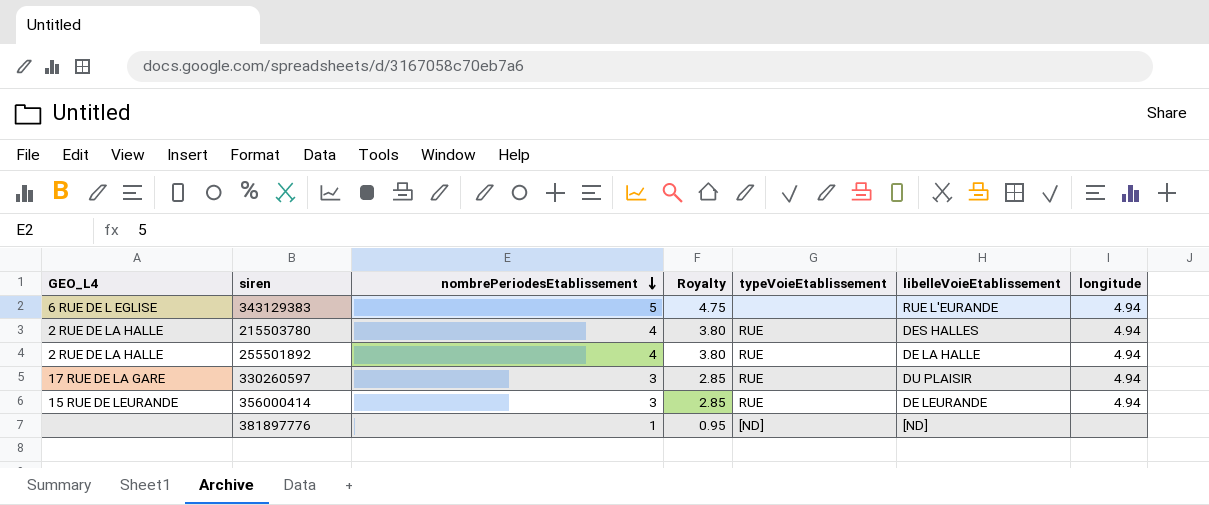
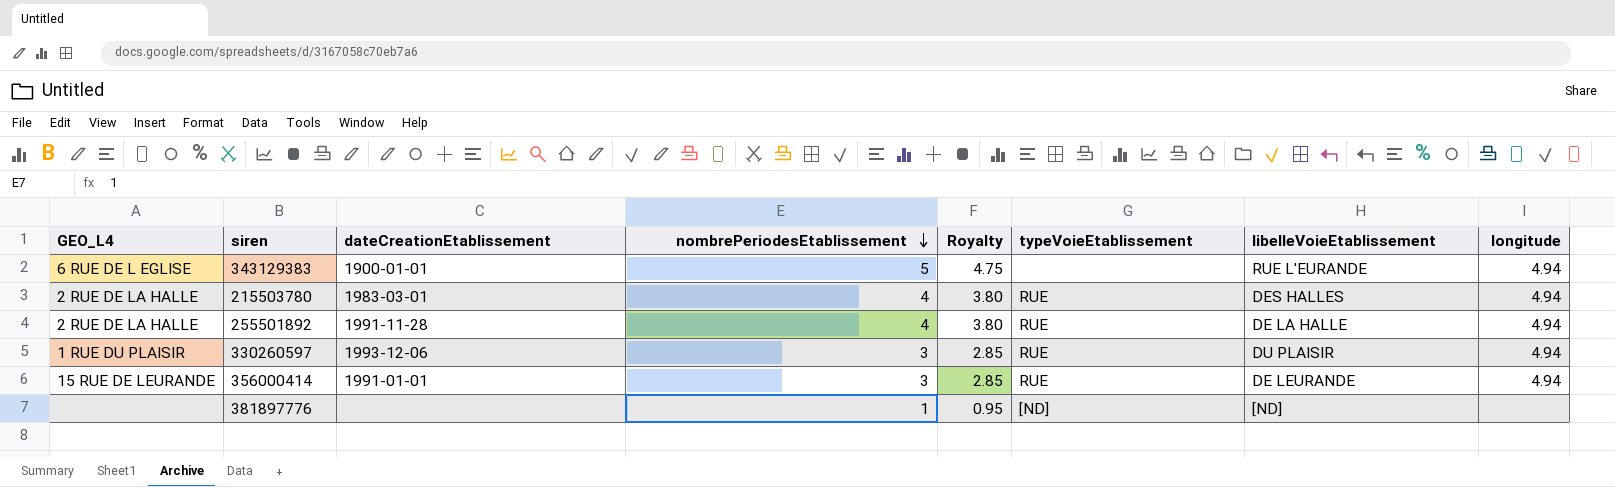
column dateCreationEtablissement | position: none -> 3
330260597 | GEO_L4: 17 RUE DE LA GARE -> 1 RUE DU PLAISIR

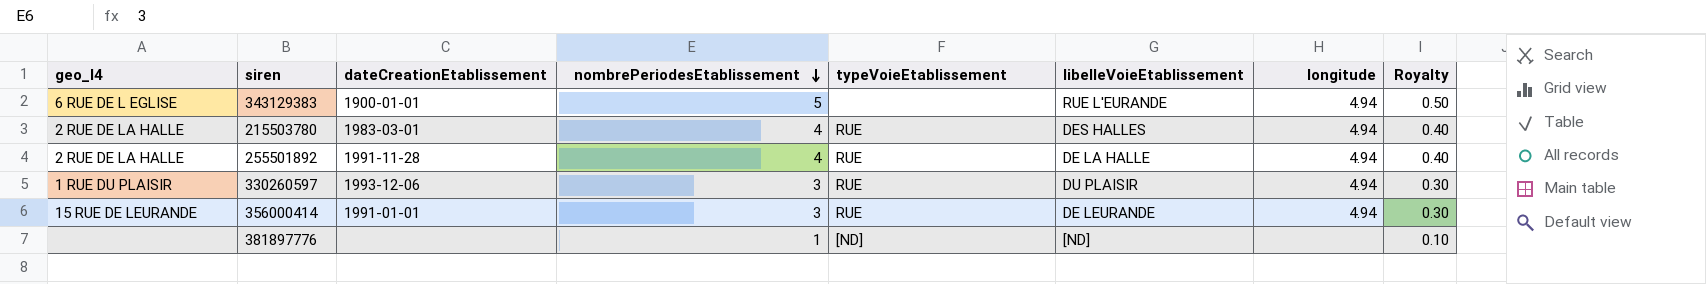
column name: GEO_L4 -> geo_l4
column Royalty | formula: [nombrePeriodesEtablissement] * 0.95 -> [nombrePeriodesEtablissement] * 0.1
column Royalty | position: 5 -> 8

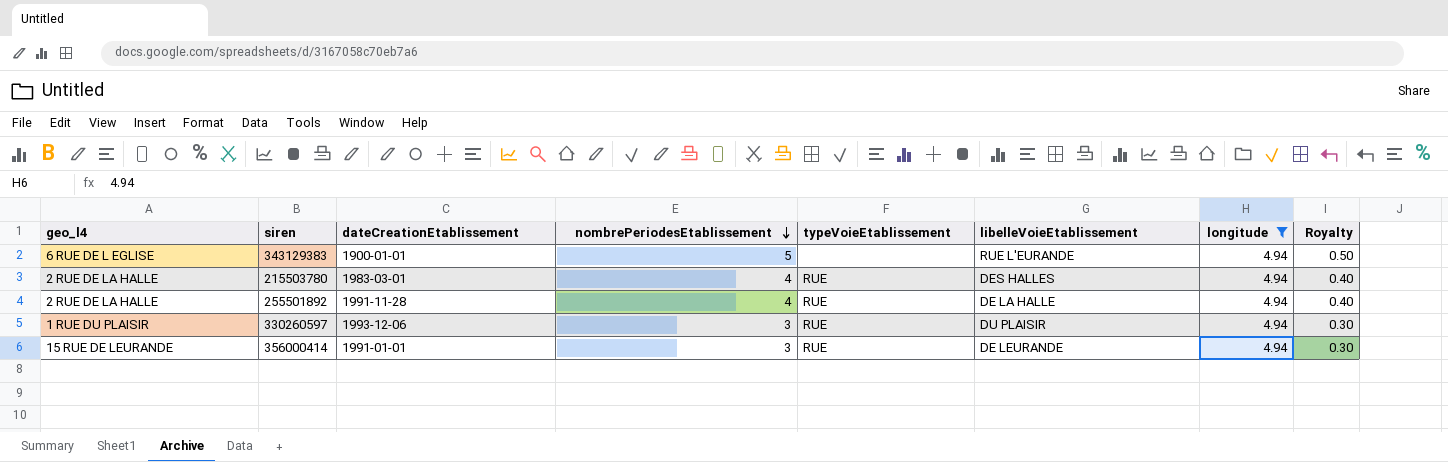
filter: none -> longitude = 4.94

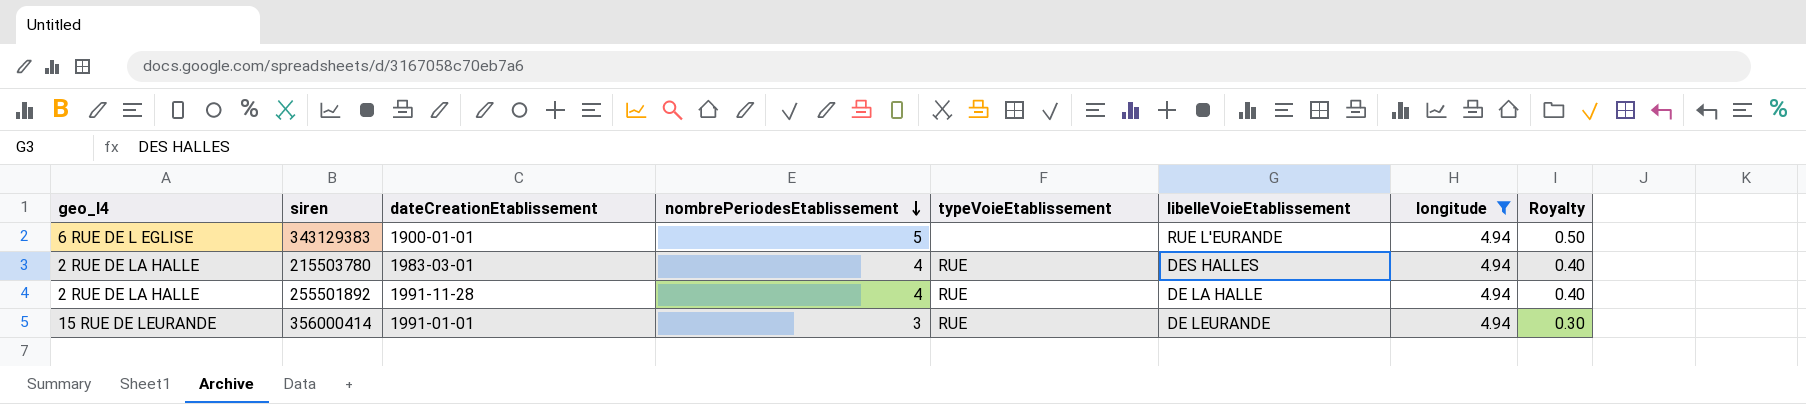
row 330260597: 1 RUE DU PLAISIR | 1993-12-06 | 3 | RUE | DU PLAISIR | 4.94 | 0.30 -> none

